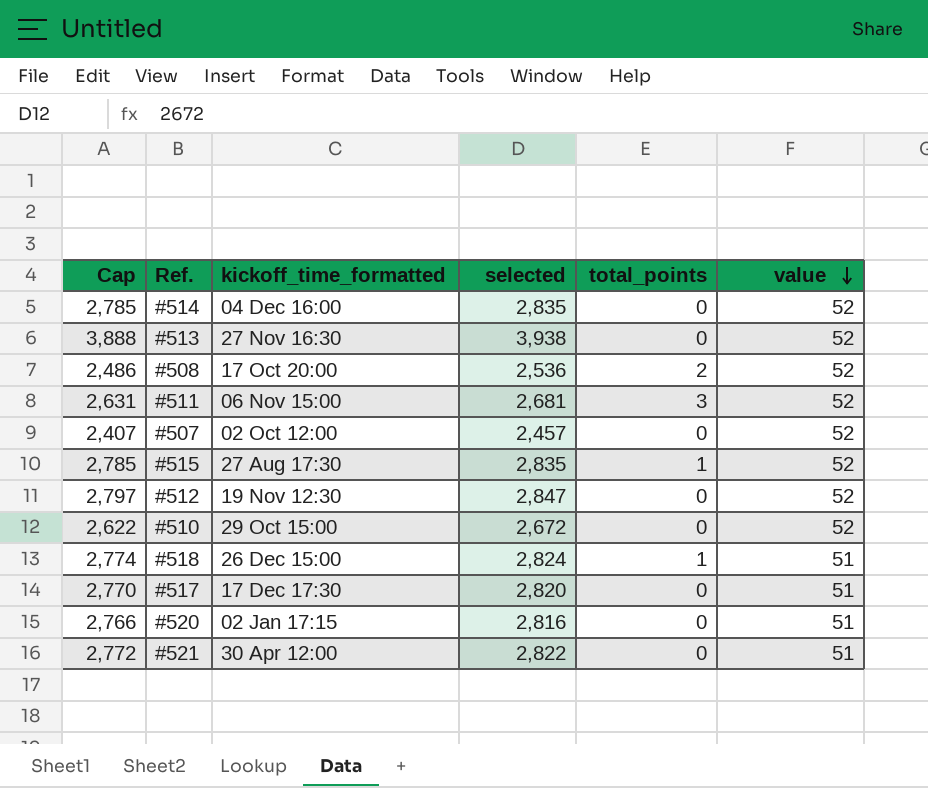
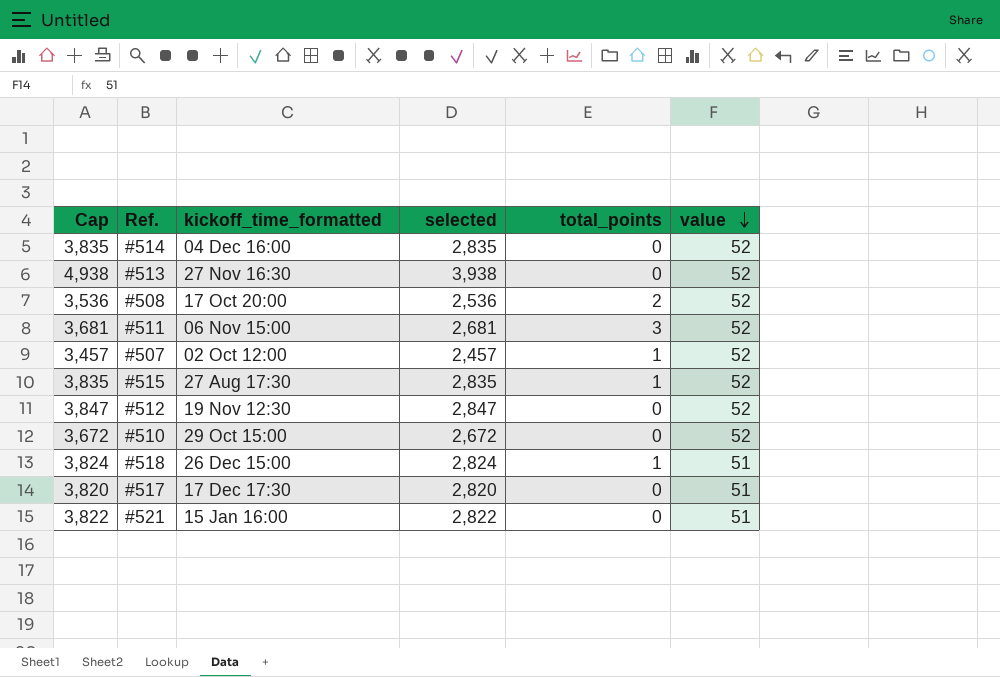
column Cap | formula: [selected] - 50 -> [selected] + 1000
row #520: 2,766 | 02 Jan 17:15 | 2,816 | 0 | 51 -> none
#507 | total_points: 0 -> 1
#521 | kickoff_time_formatted: 30 Apr 12:00 -> 15 Jan 16:00

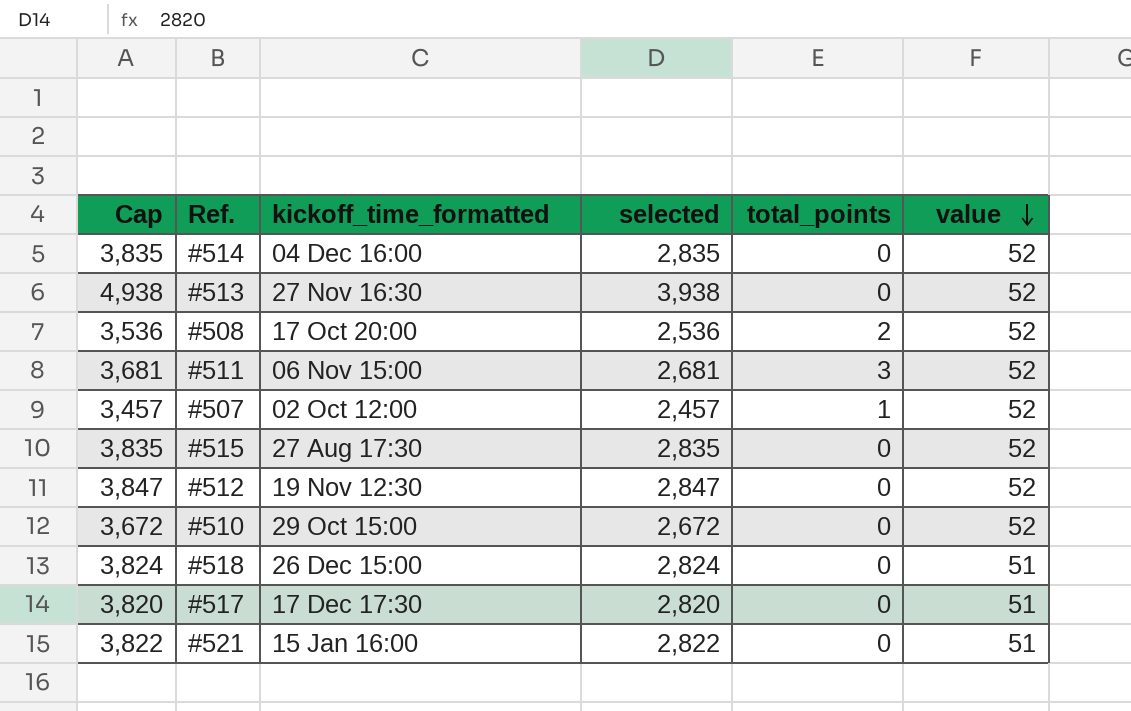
#515 | total_points: 1 -> 0
#518 | total_points: 1 -> 0

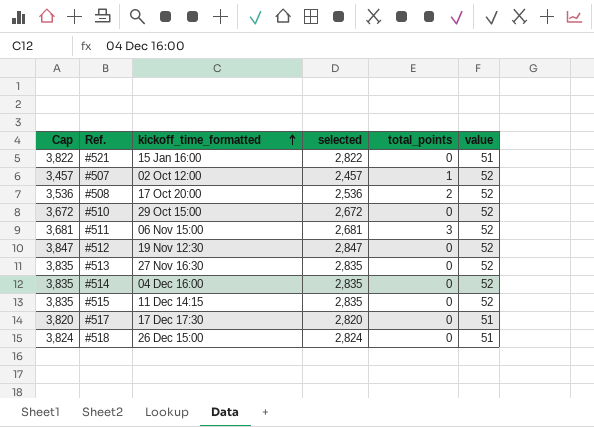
row order: value descending -> kickoff_time_formatted ascending
#513 | Cap: 4,938 -> 3,835
#513 | selected: 3,938 -> 2,835
#515 | kickoff_time_formatted: 27 Aug 17:30 -> 11 Dec 14:15

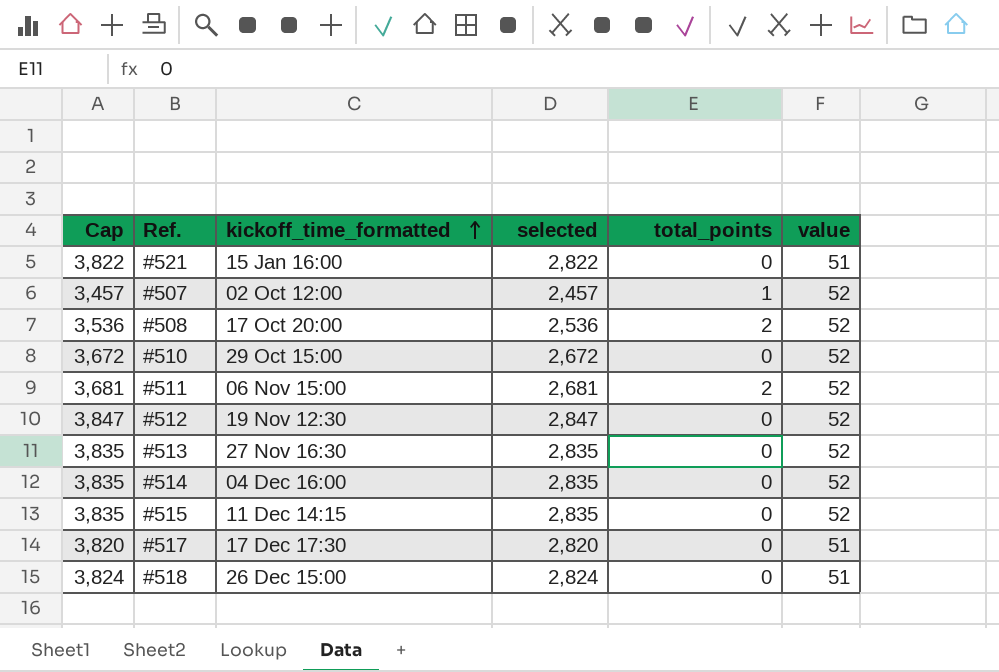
#511 | total_points: 3 -> 2

